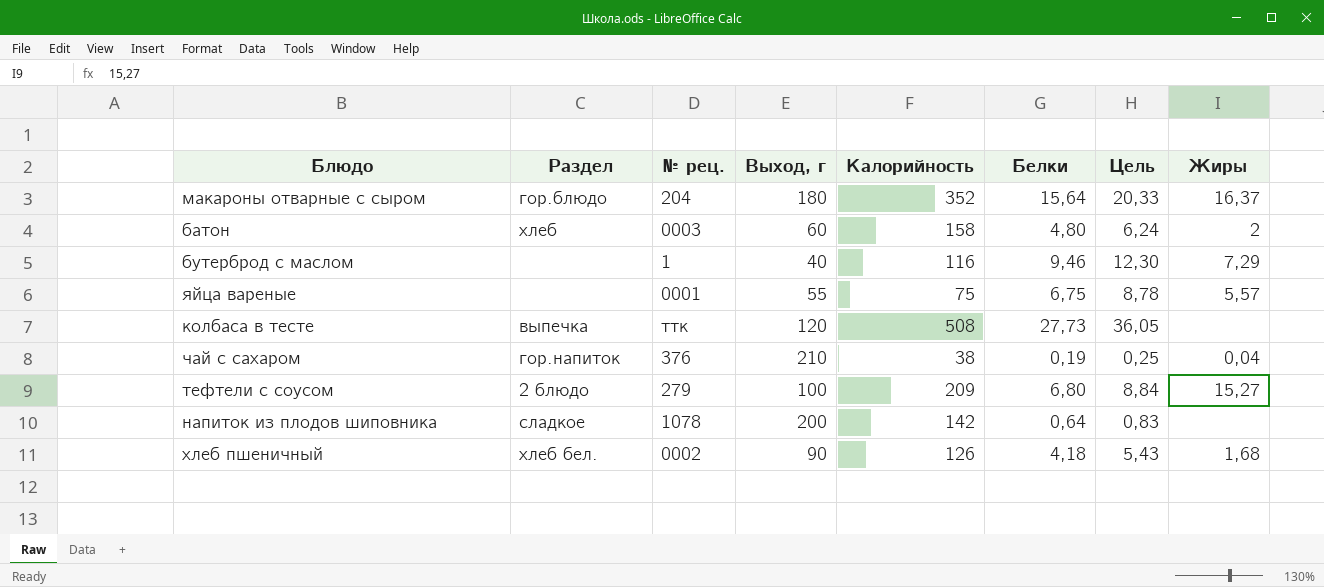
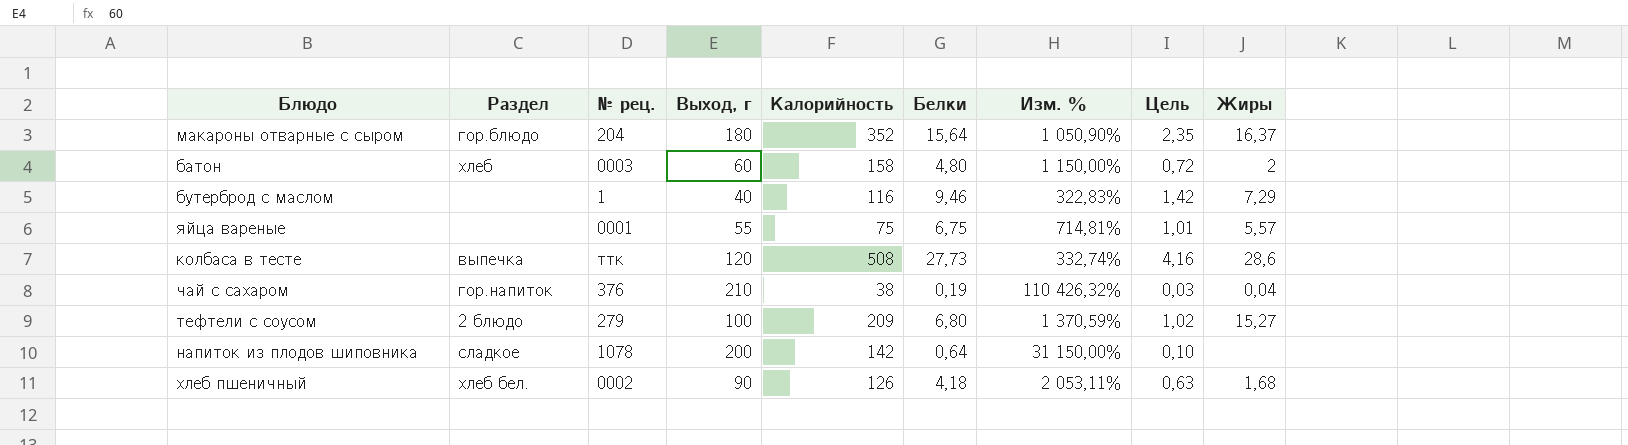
column Изм. % | formula: none -> ([Выход, г] - [Белки]) / [Белки]
column Цель | formula: [Белки] * 1,3 -> [Белки] * 0,15
колбаса в тесте | Жиры: none -> 28,6

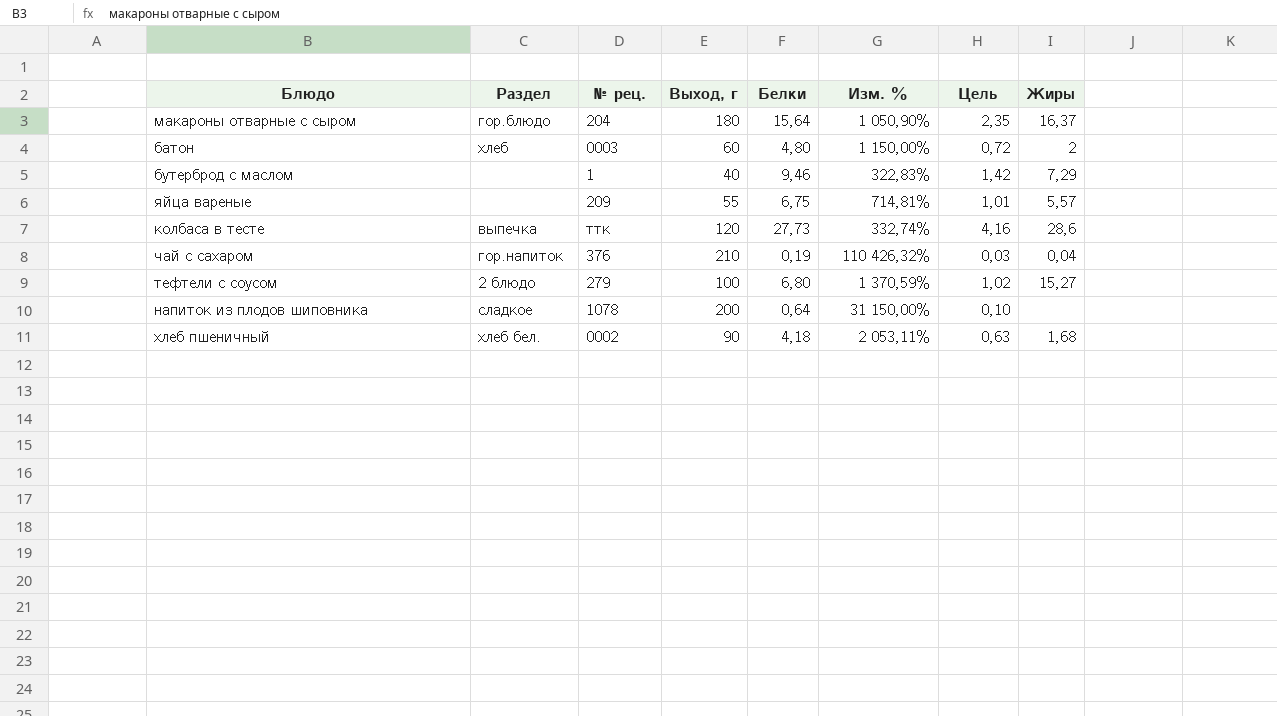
column Калорийность | position: 5 -> none
яйца вареные | № рец.: 0001 -> 209

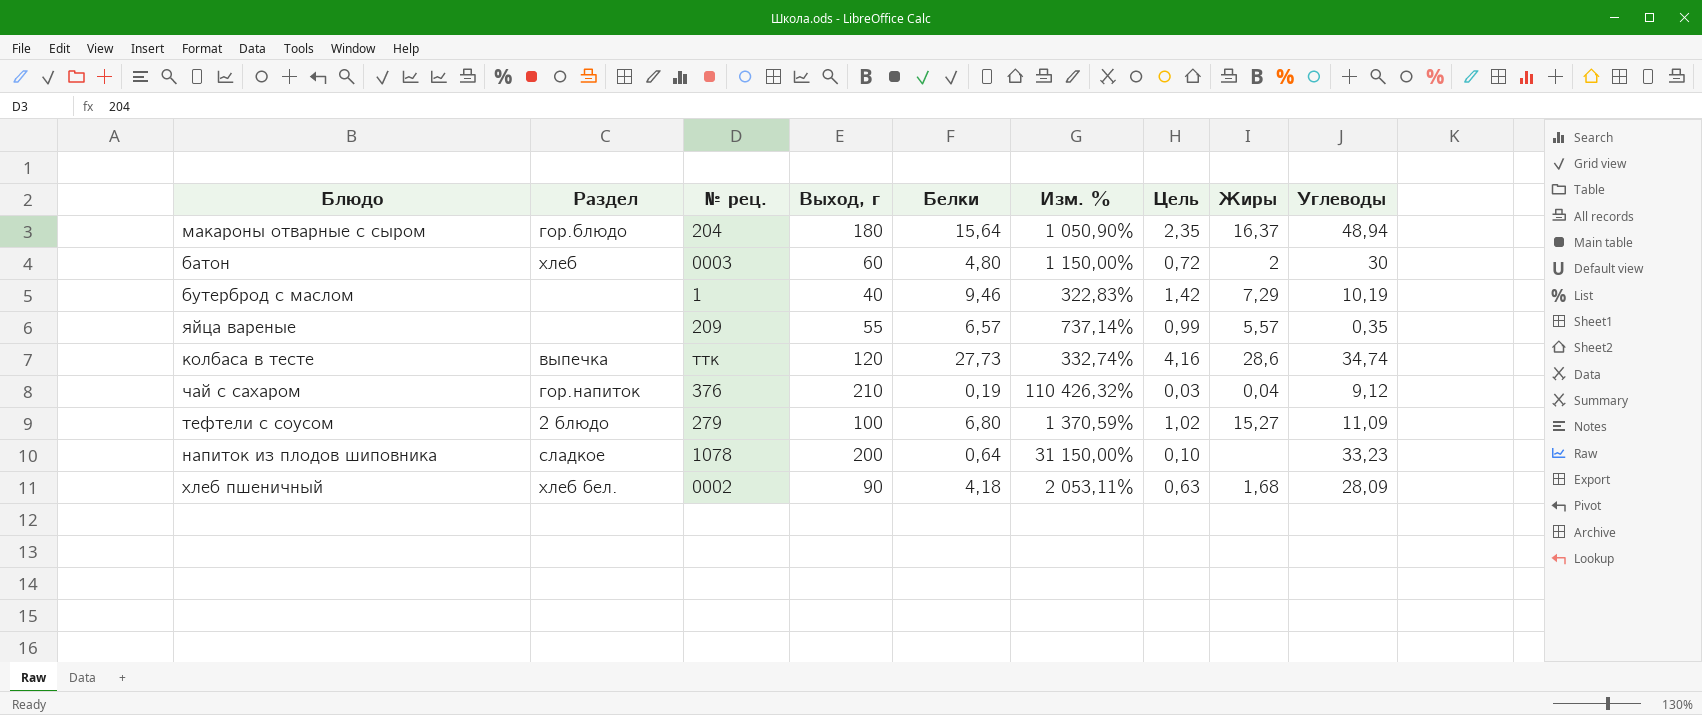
column Углеводы | position: none -> 9
яйца вареные | Белки: 6,75 -> 6,57
яйца вареные | Изм. %: 714,81% -> 737,14%
яйца вареные | Цель: 1,01 -> 0,99

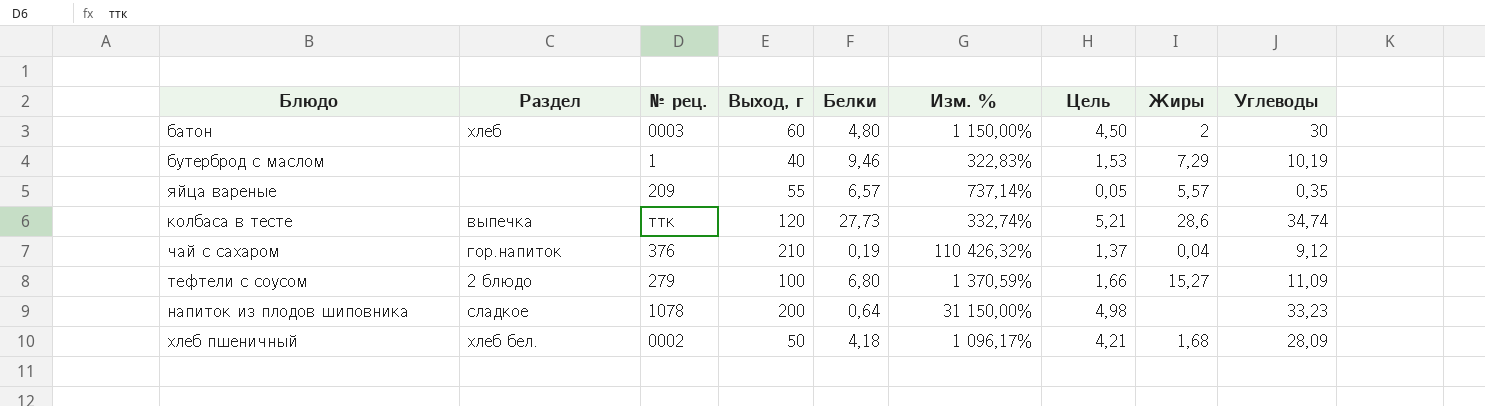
column Цель | formula: [Белки] * 0,15 -> [Углеводы] * 0,15
row макароны отварные с сыром: гор.блюдо | 204 | 180 | 15,64 | 1 050,90% | 2,35 | 16,37 | 48,94 -> none
хлеб пшеничный | Выход, г: 90 -> 50
хлеб пшеничный | Изм. %: 2 053,11% -> 1 096,17%

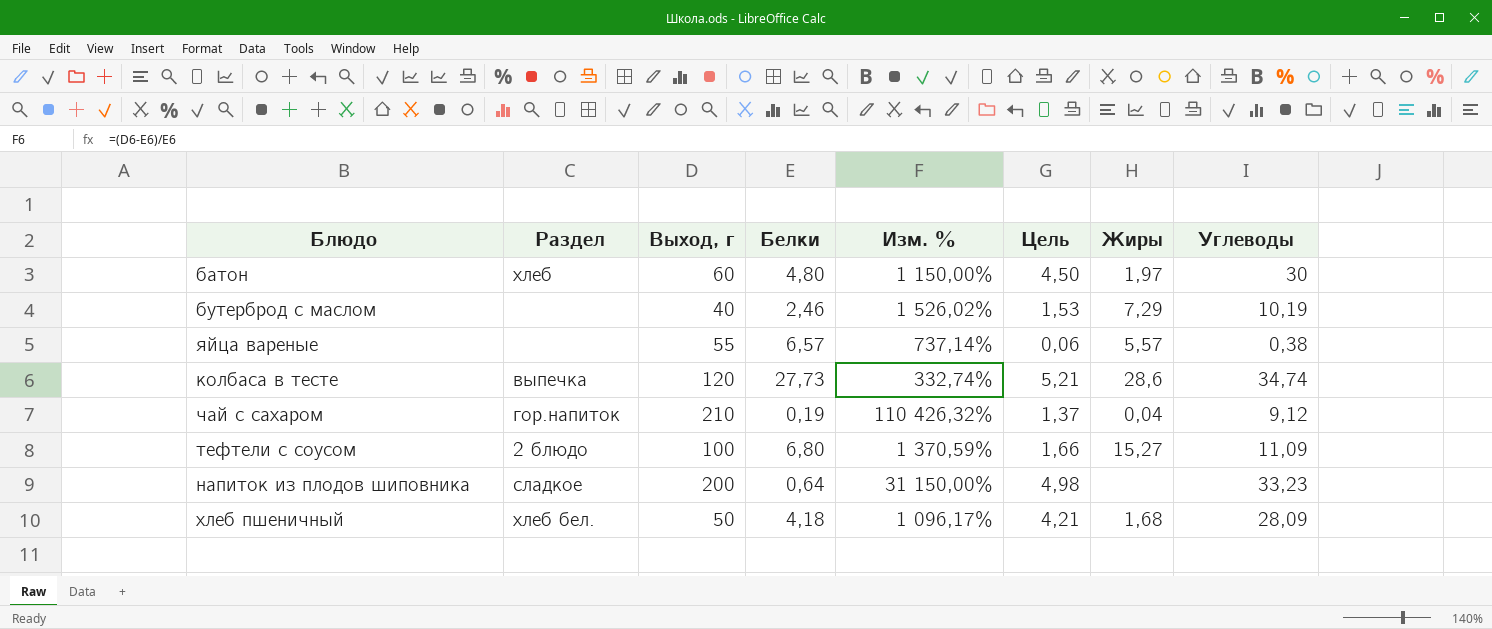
column № рец. | position: 3 -> none
батон | Жиры: 2 -> 1,97
бутерброд с маслом | Белки: 9,46 -> 2,46
бутерброд с маслом | Изм. %: 322,83% -> 1 526,02%
яйца вареные | Цель: 0,05 -> 0,06
яйца вареные | Углеводы: 0,35 -> 0,38

